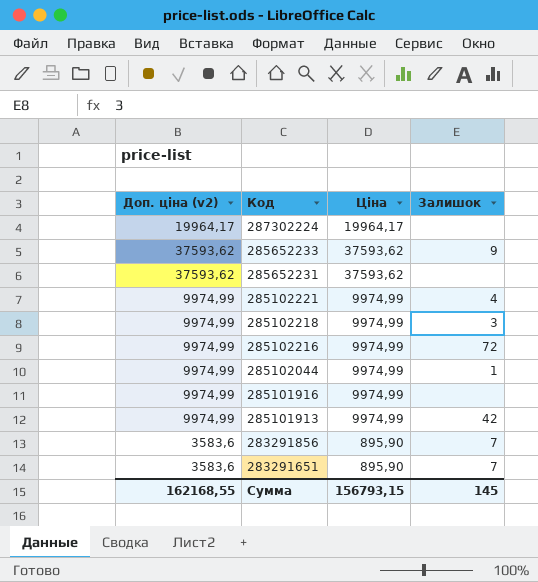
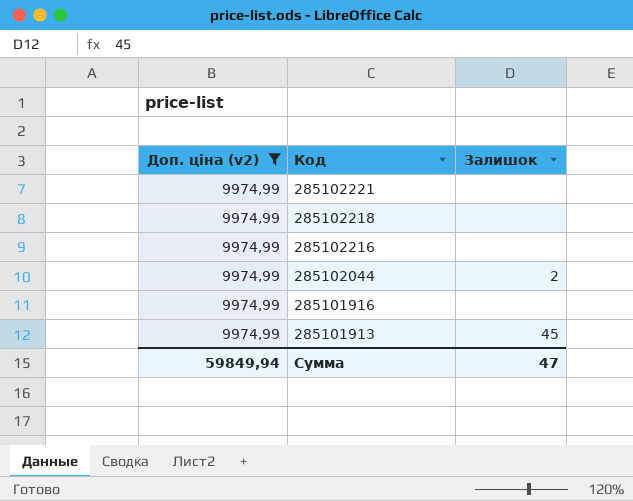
filter: none -> Доп. ціна (v2) = 9974,99
column Ціна | position: 3 -> none
285102221 | Залишок: 4 -> none
285102218 | Залишок: 3 -> none
285102216 | Залишок: 72 -> none
285102044 | Залишок: 1 -> 2
285101913 | Залишок: 42 -> 45
Сумма | Доп. ціна (v2): 162168,55 -> 59849,94
Сумма | Залишок: 145 -> 47

